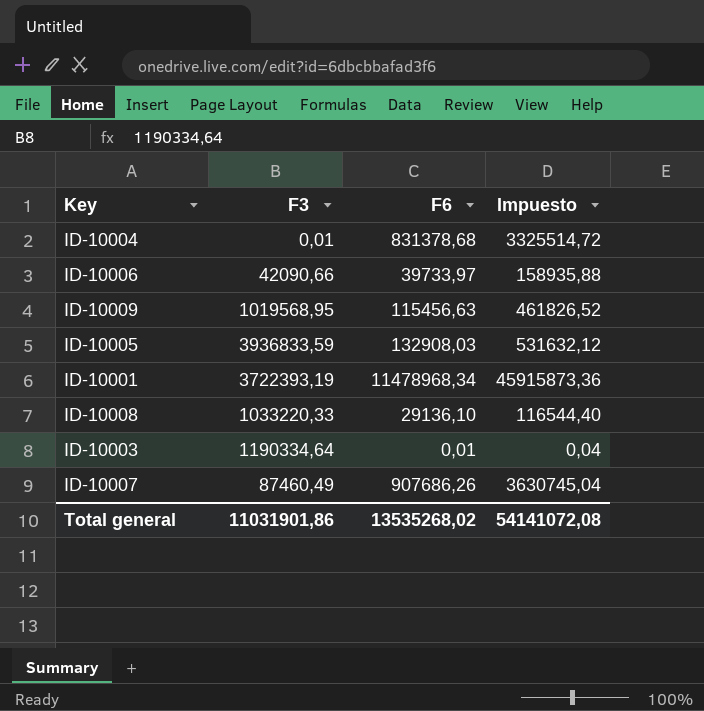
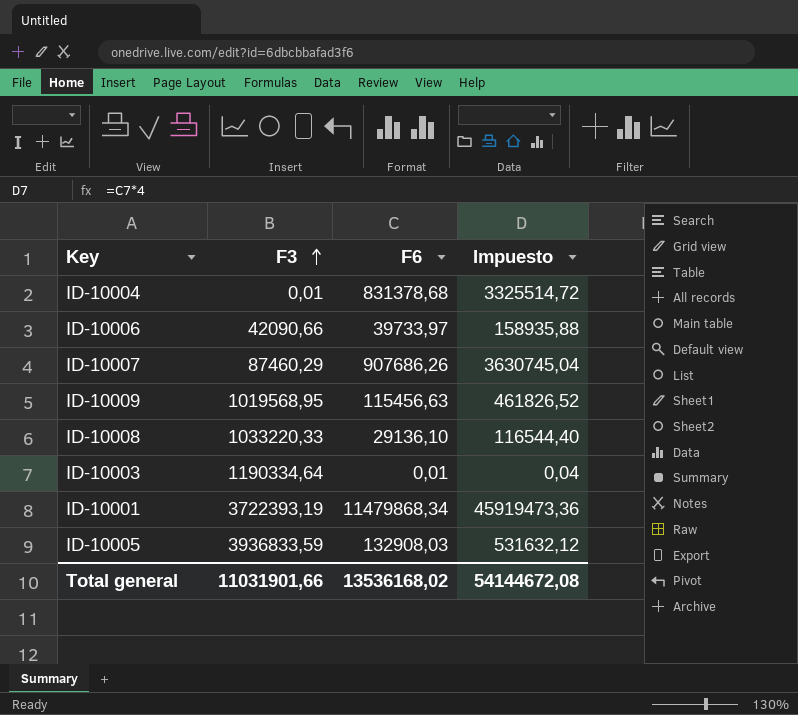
row order: none -> F3 ascending
ID-10007 | F3: 87460,49 -> 87460,29
ID-10001 | F6: 11478968,34 -> 11479868,34
ID-10001 | Impuesto: 45915873,36 -> 45919473,36
Total general | F3: 11031901,86 -> 11031901,66
Total general | F6: 13535268,02 -> 13536168,02
Total general | Impuesto: 54141072,08 -> 54144672,08

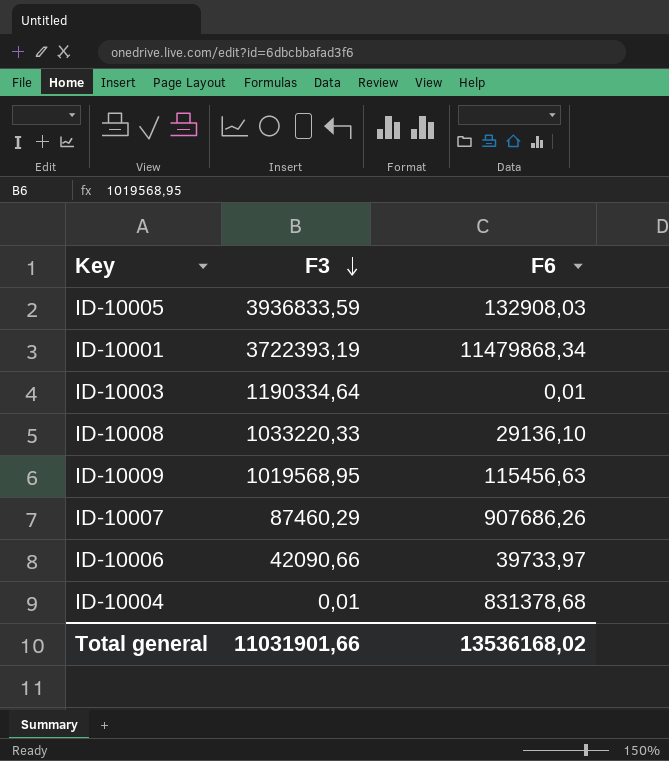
row order: F3 ascending -> F3 descending
column Impuesto | formula: [F6] * 4 -> none

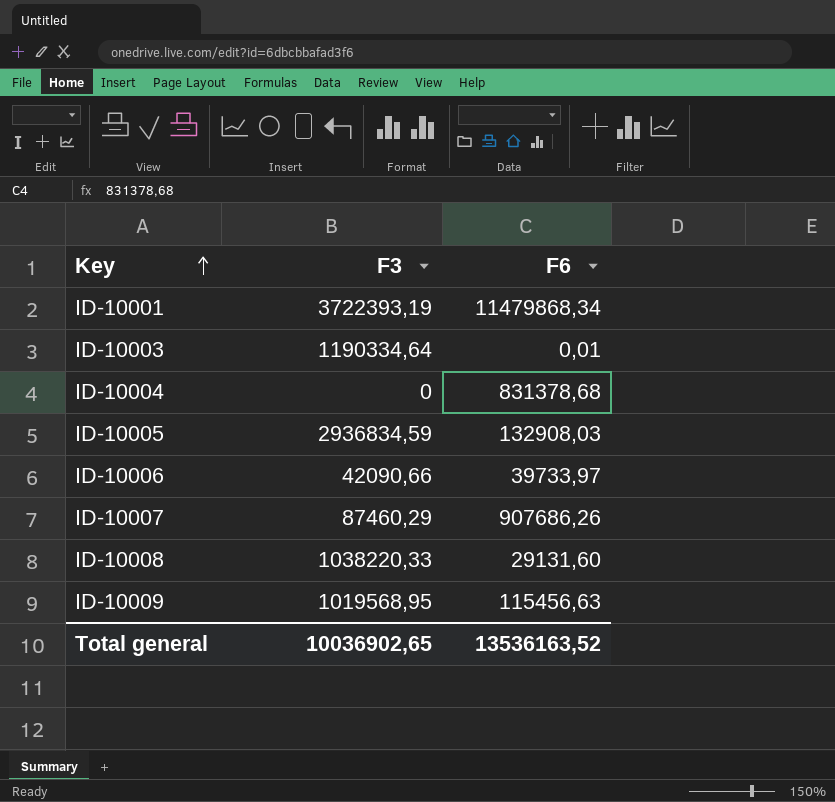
row order: F3 descending -> Key ascending
ID-10004 | F3: 0,01 -> 0
ID-10005 | F3: 3936833,59 -> 2936834,59
ID-10008 | F3: 1033220,33 -> 1038220,33
ID-10008 | F6: 29136,10 -> 29131,60
Total general | F3: 11031901,66 -> 10036902,65
Total general | F6: 13536168,02 -> 13536163,52

